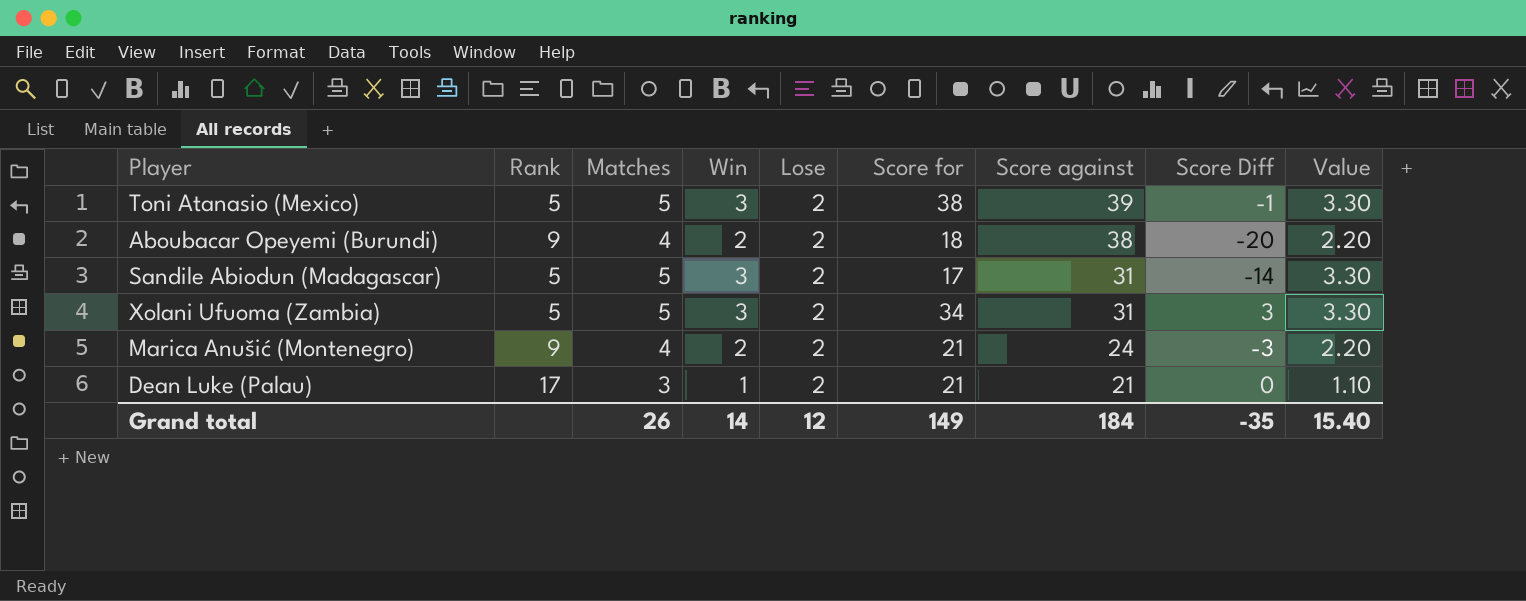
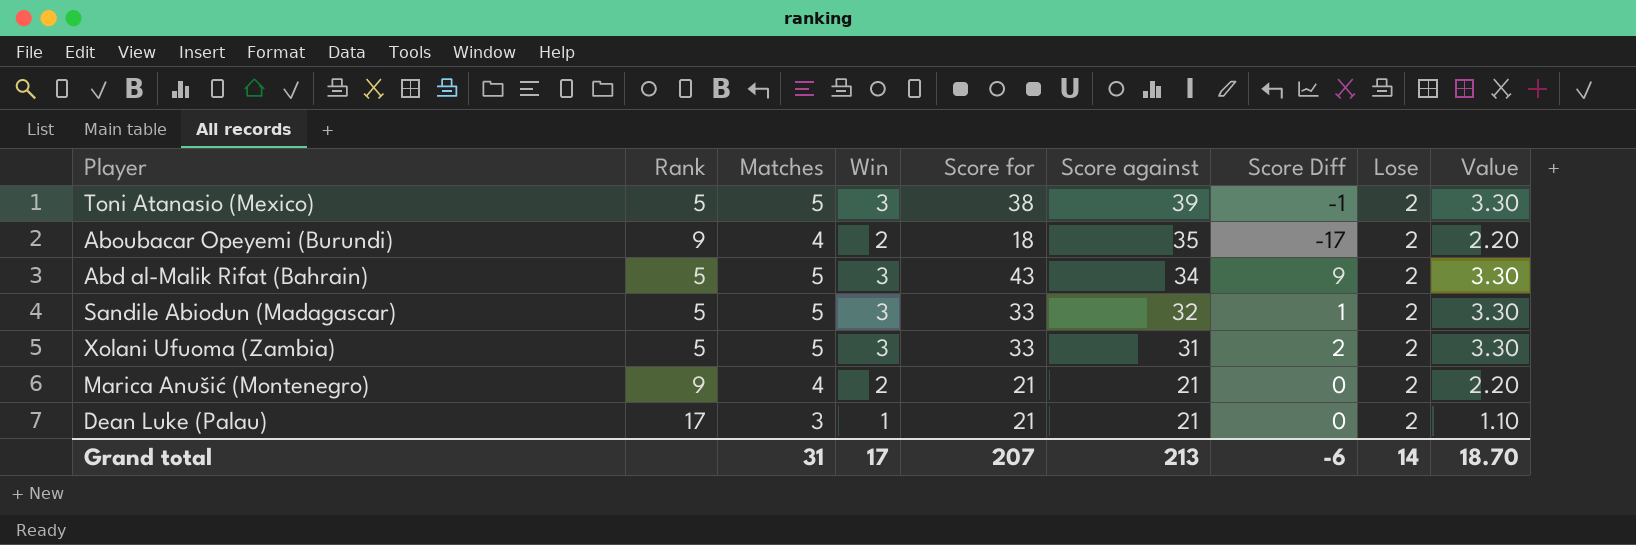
column Lose | position: 5 -> 8
Aboubacar Opeyemi (Burundi) | Score against: 38 -> 35
Aboubacar Opeyemi (Burundi) | Score Diff: -20 -> -17
row Abd al-Malik Rifat (Bahrain): none -> 5 | 5 | 3 | 43 | 34 | 9 | 2 | 3.30
Sandile Abiodun (Madagascar) | Score for: 17 -> 33
Sandile Abiodun (Madagascar) | Score against: 31 -> 32
Sandile Abiodun (Madagascar) | Score Diff: -14 -> 1
Xolani Ufuoma (Zambia) | Score for: 34 -> 33
Xolani Ufuoma (Zambia) | Score Diff: 3 -> 2
Marica Anušić (Montenegro) | Score against: 24 -> 21
Marica Anušić (Montenegro) | Score Diff: -3 -> 0
Grand total | Matches: 26 -> 31
Grand total | Win: 14 -> 17
Grand total | Score for: 149 -> 207
Grand total | Score against: 184 -> 213
Grand total | Score Diff: -35 -> -6
Grand total | Lose: 12 -> 14
Grand total | Value: 15.40 -> 18.70

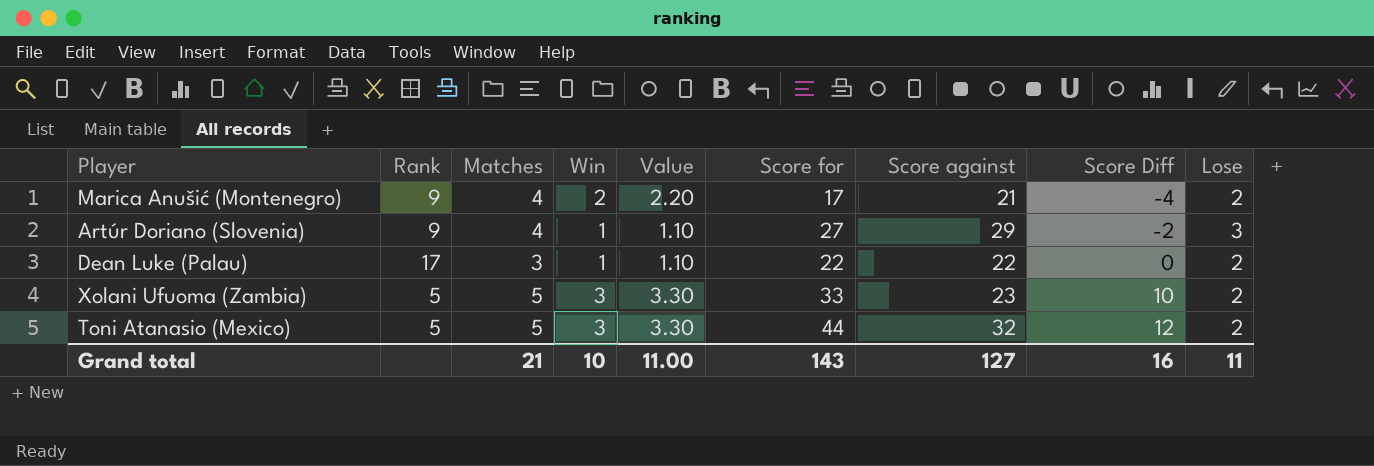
row order: Score against descending -> Score Diff ascending
column Value | position: 9 -> 5
row Aboubacar Opeyemi (Burundi): 9 | 4 | 2 | 18 | 35 | -17 | 2 | 2.20 -> none
row Abd al-Malik Rifat (Bahrain): 5 | 5 | 3 | 43 | 34 | 9 | 2 | 3.30 -> none
row Sandile Abiodun (Madagascar): 5 | 5 | 3 | 33 | 32 | 1 | 2 | 3.30 -> none
Marica Anušić (Montenegro) | Score for: 21 -> 17
Marica Anušić (Montenegro) | Score Diff: 0 -> -4
row Artúr Doriano (Slovenia): none -> 9 | 4 | 1 | 1.10 | 27 | 29 | -2 | 3
Dean Luke (Palau) | Score for: 21 -> 22
Dean Luke (Palau) | Score against: 21 -> 22
Xolani Ufuoma (Zambia) | Score against: 31 -> 23
Xolani Ufuoma (Zambia) | Score Diff: 2 -> 10
Toni Atanasio (Mexico) | Score for: 38 -> 44
Toni Atanasio (Mexico) | Score against: 39 -> 32
Toni Atanasio (Mexico) | Score Diff: -1 -> 12
Grand total | Matches: 31 -> 21
Grand total | Win: 17 -> 10
Grand total | Value: 18.70 -> 11.00
Grand total | Score for: 207 -> 143
Grand total | Score against: 213 -> 127
Grand total | Score Diff: -6 -> 16
Grand total | Lose: 14 -> 11

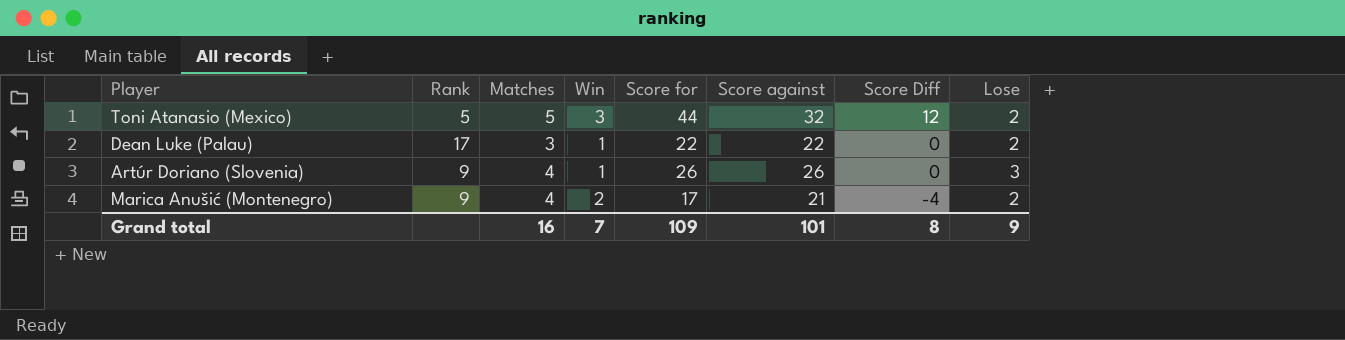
row order: Score Diff ascending -> Score Diff descending
column Value | formula: [Win] * 1.1 -> none
row Xolani Ufuoma (Zambia): 5 | 5 | 3 | 3.30 | 33 | 23 | 10 | 2 -> none
Artúr Doriano (Slovenia) | Score for: 27 -> 26
Artúr Doriano (Slovenia) | Score against: 29 -> 26
Artúr Doriano (Slovenia) | Score Diff: -2 -> 0
Grand total | Matches: 21 -> 16
Grand total | Win: 10 -> 7
Grand total | Score for: 143 -> 109
Grand total | Score against: 127 -> 101
Grand total | Score Diff: 16 -> 8
Grand total | Lose: 11 -> 9

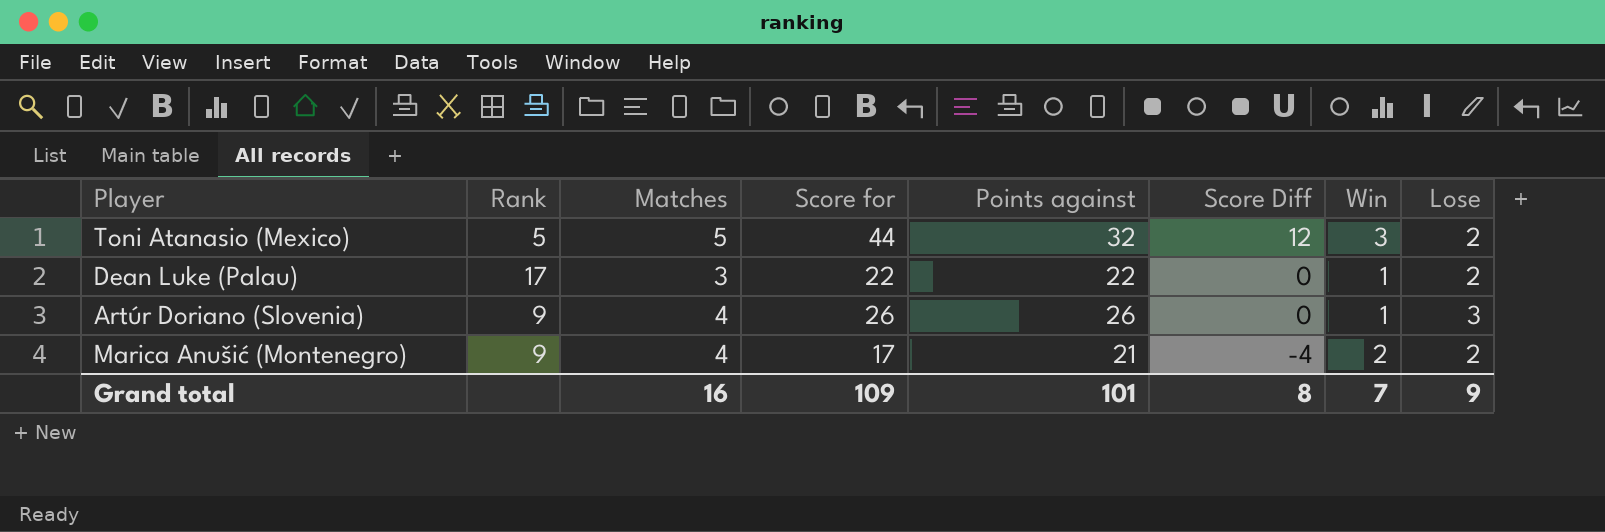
column name: Score against -> Points against
column Win | position: 4 -> 7

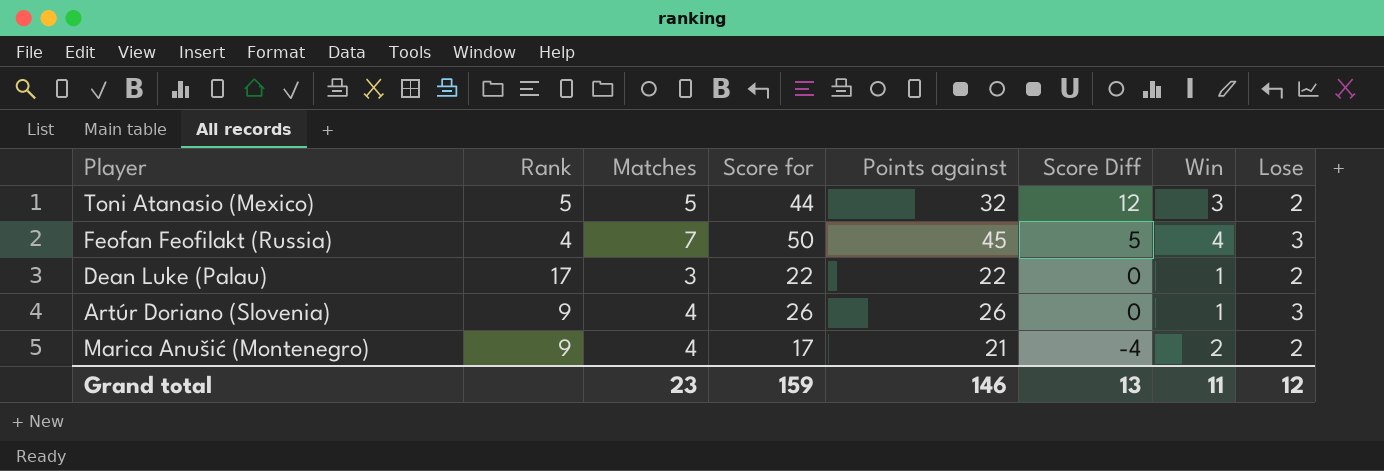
row Feofan Feofilakt (Russia): none -> 4 | 7 | 50 | 45 | 5 | 4 | 3
Grand total | Matches: 16 -> 23
Grand total | Score for: 109 -> 159
Grand total | Points against: 101 -> 146
Grand total | Score Diff: 8 -> 13
Grand total | Win: 7 -> 11
Grand total | Lose: 9 -> 12

